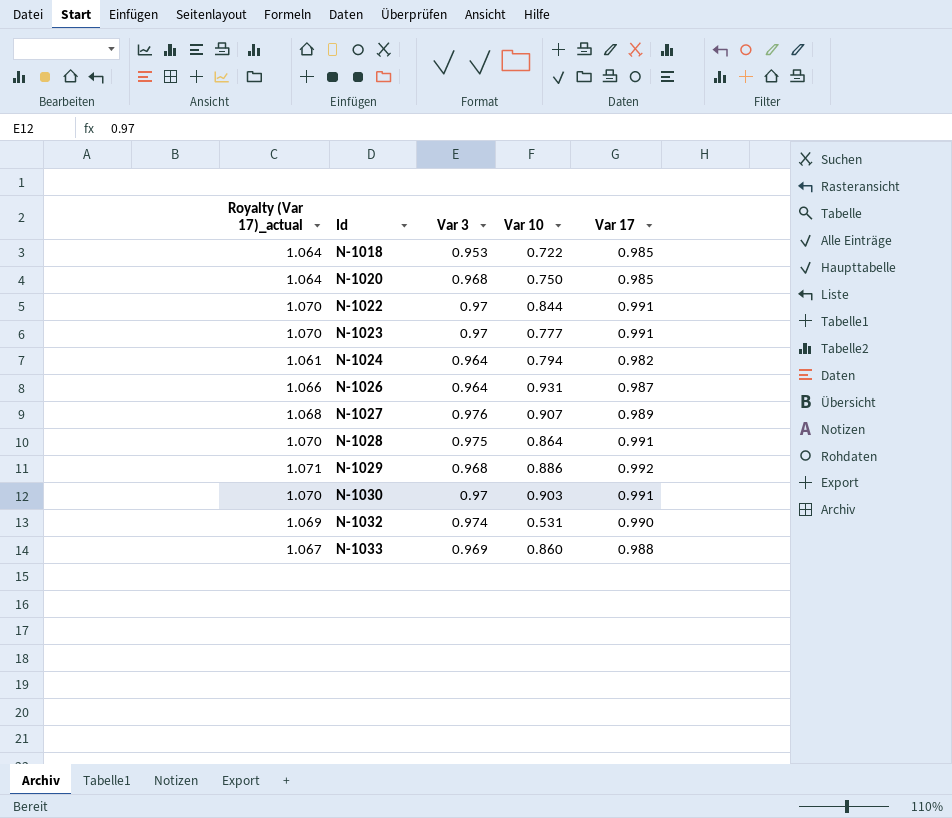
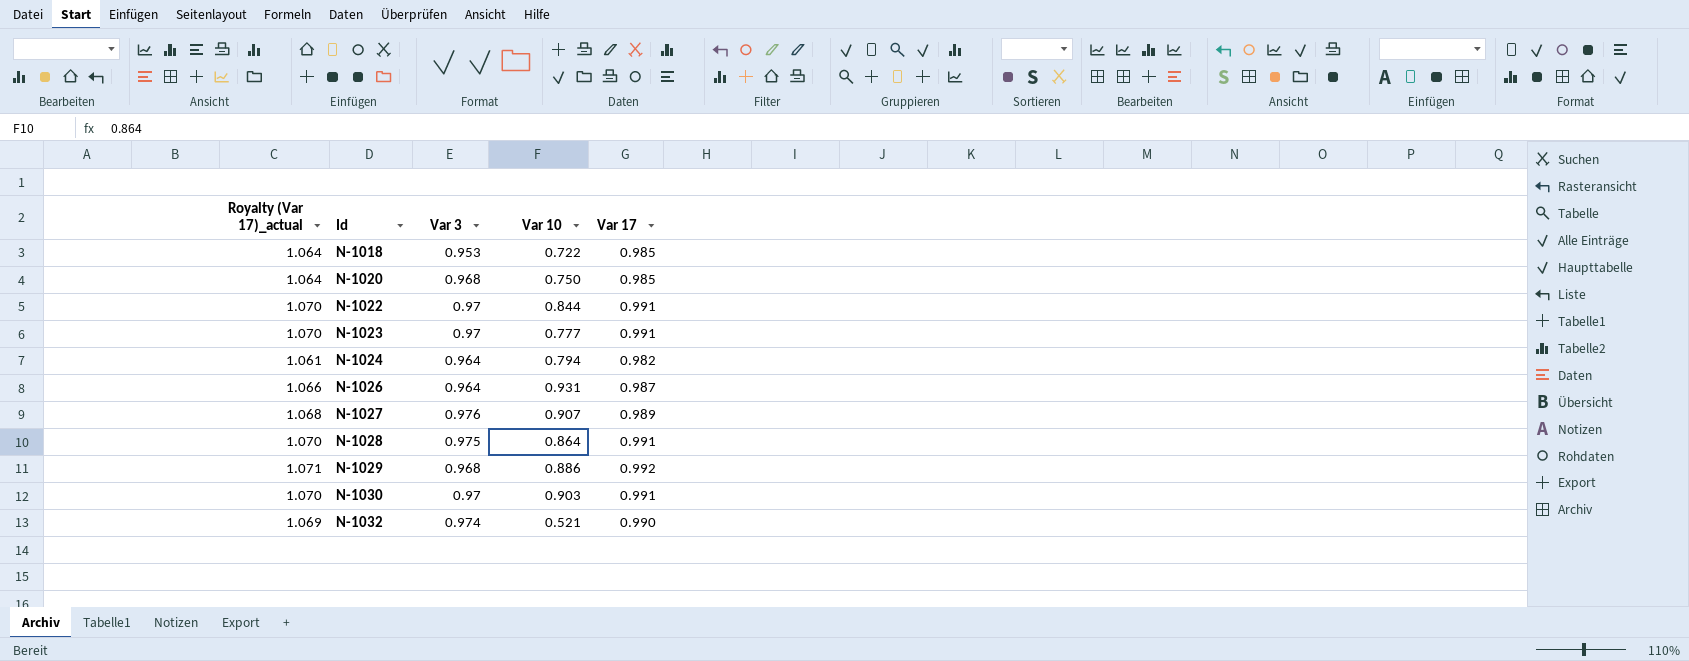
row N-1033: 1.067 | 0.969 | 0.860 | 0.988 -> none
N-1032 | Var 10: 0.531 -> 0.521

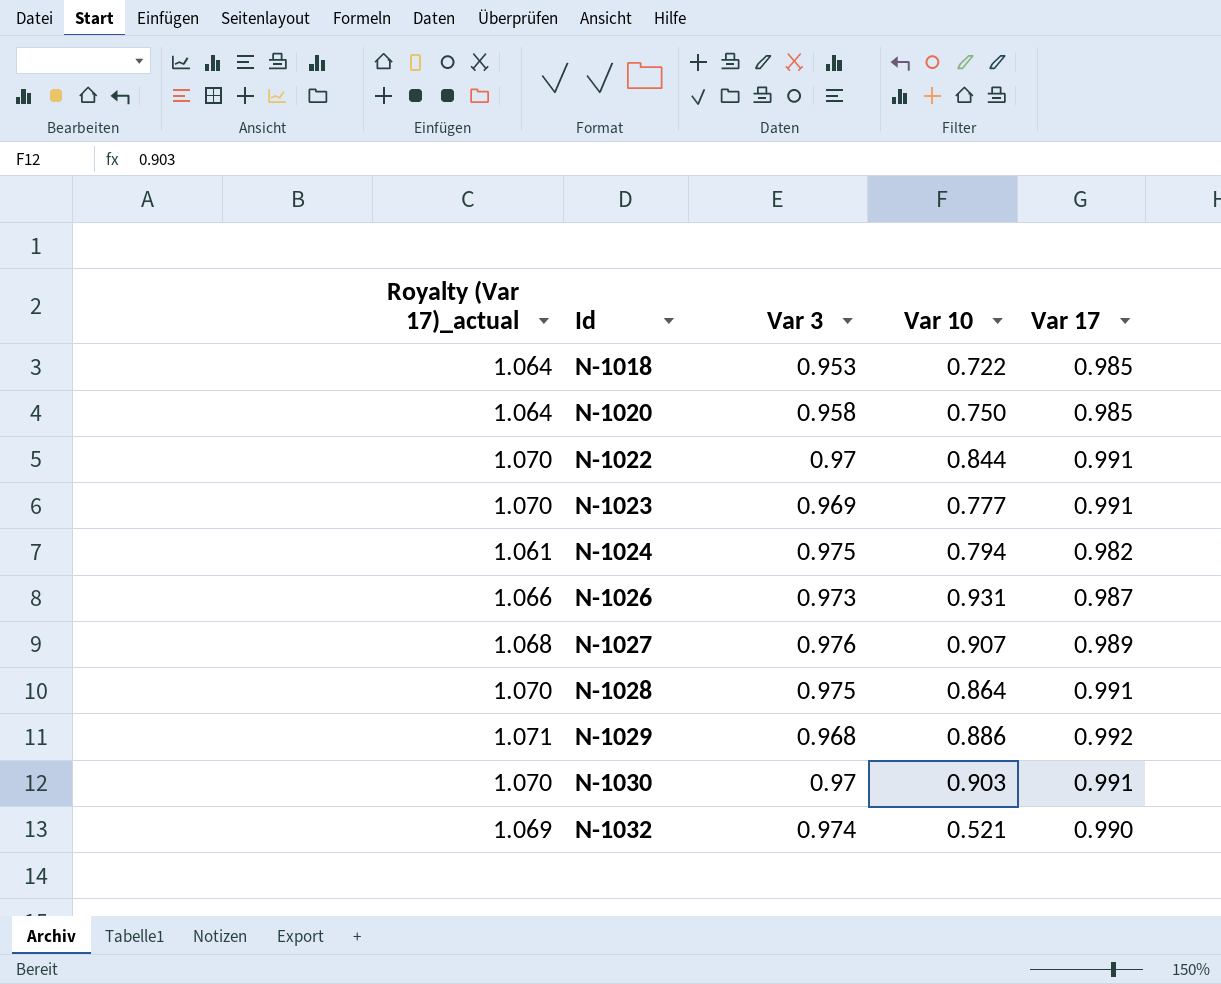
N-1020 | Var 3: 0.968 -> 0.958
N-1023 | Var 3: 0.97 -> 0.969
N-1024 | Var 3: 0.964 -> 0.975
N-1026 | Var 3: 0.964 -> 0.973

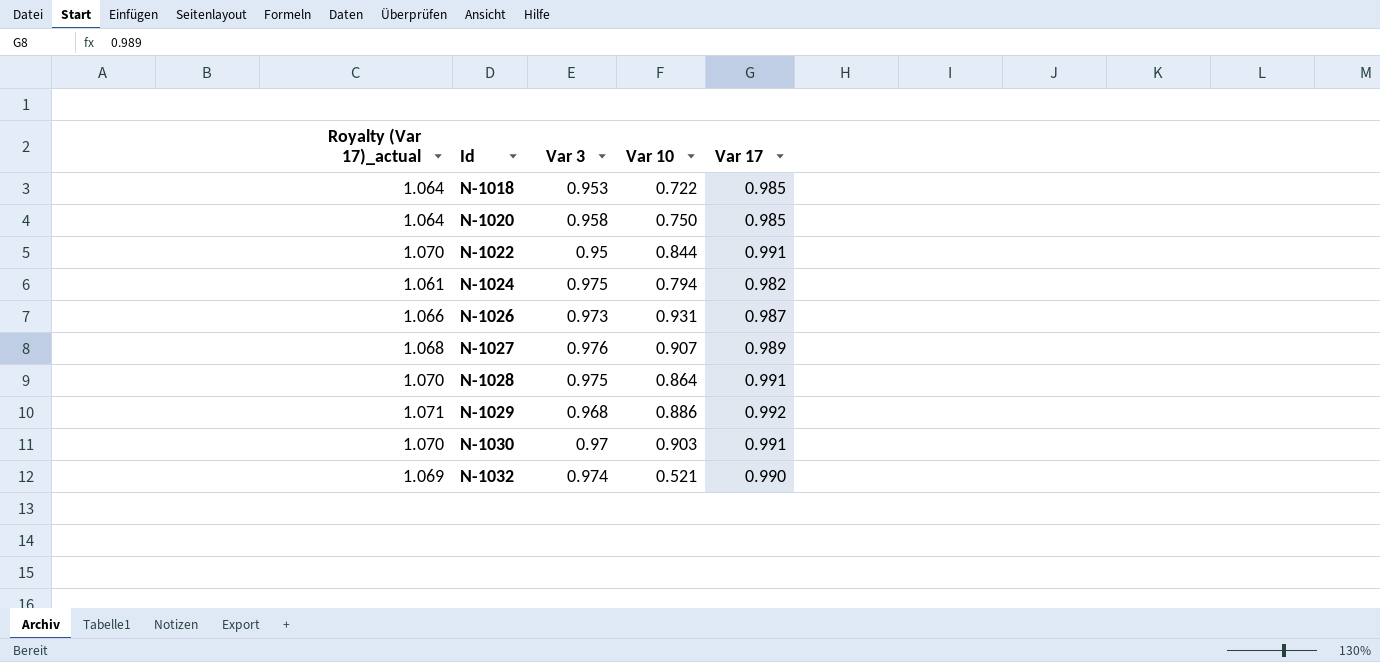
row N-1023: 1.070 | 0.969 | 0.777 | 0.991 -> none
N-1022 | Var 3: 0.97 -> 0.95

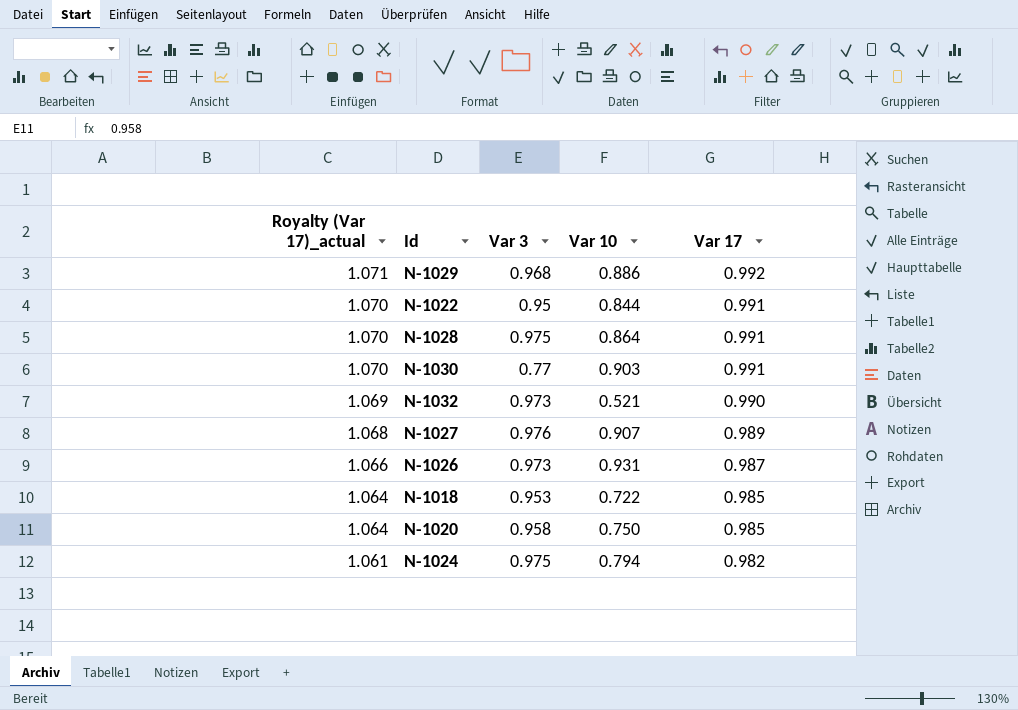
row order: Id ascending -> Royalty (Var 17)_actual descending
N-1030 | Var 3: 0.97 -> 0.77
N-1032 | Var 3: 0.974 -> 0.973

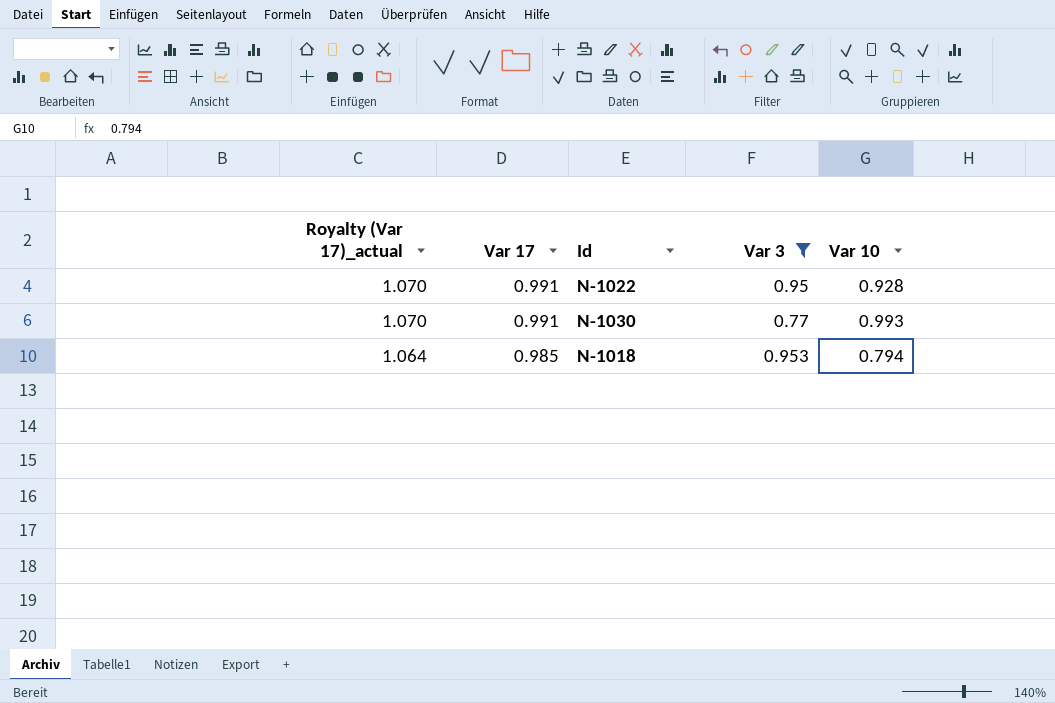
filter: none -> Var 3 <= 0.953
column Var 17 | position: 5 -> 2
N-1022 | Var 10: 0.844 -> 0.928
N-1030 | Var 10: 0.903 -> 0.993
N-1018 | Var 10: 0.722 -> 0.794

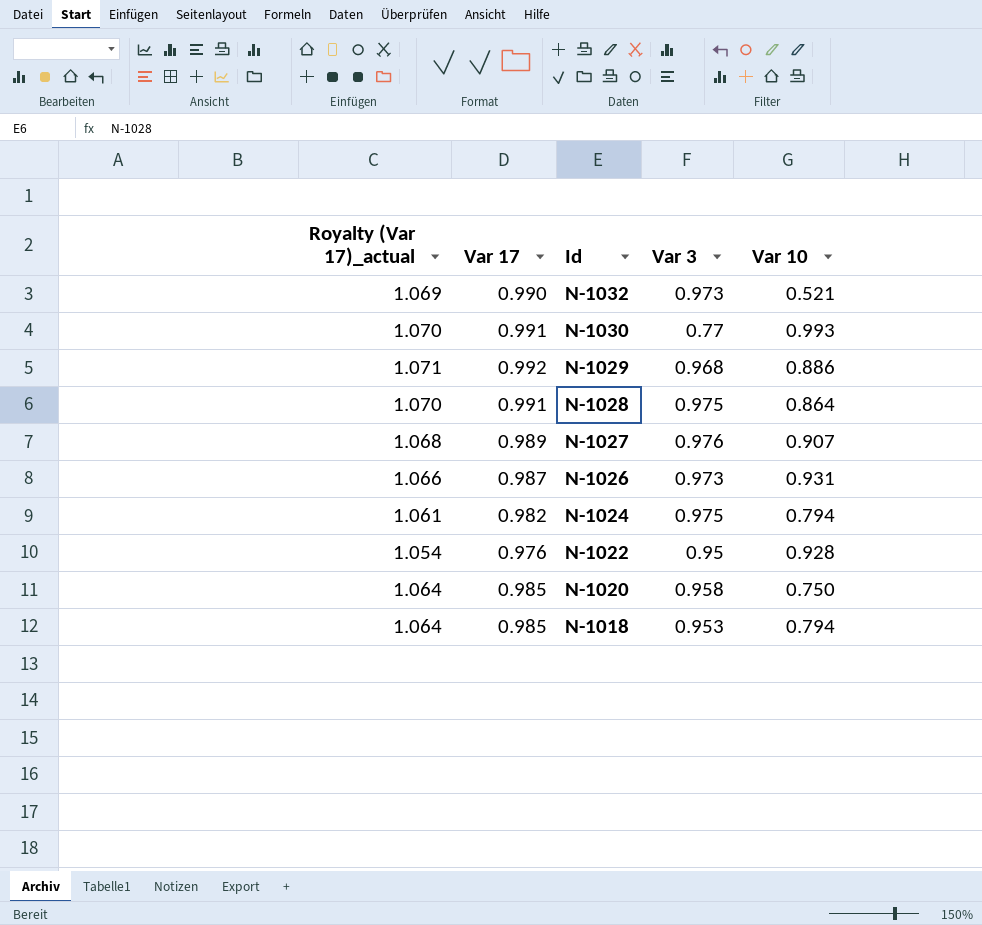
filter: Var 3 <= 0.953 -> none
row order: Royalty (Var 17)_actual descending -> Id descending
N-1022 | Royalty (Var 17)_actual: 1.070 -> 1.054
N-1022 | Var 17: 0.991 -> 0.976

